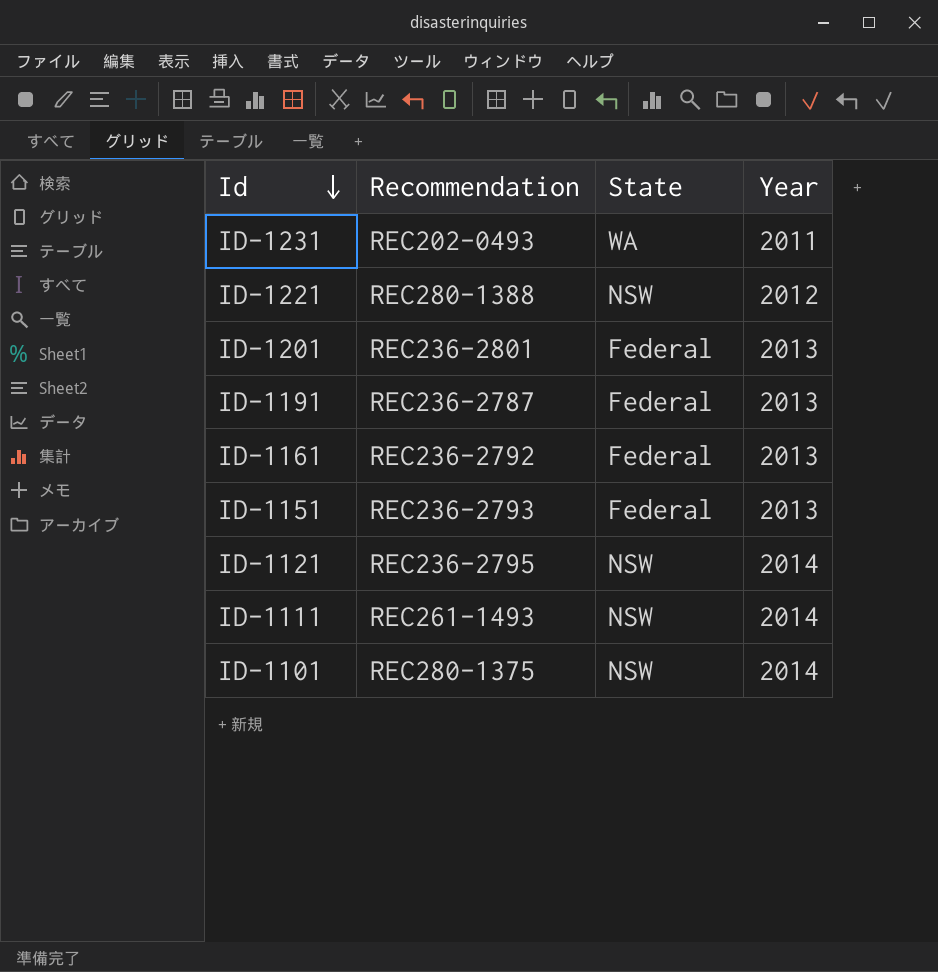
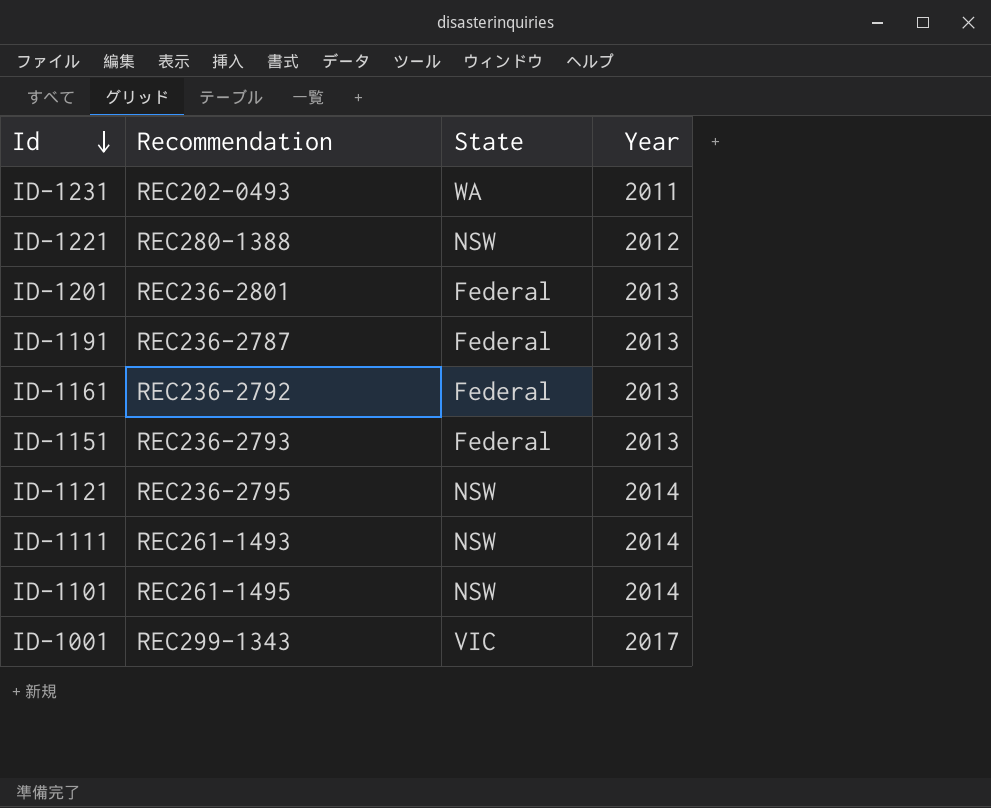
ID-1101 | Recommendation: REC280-1375 -> REC261-1495
row ID-1001: none -> REC299-1343 | VIC | 2017

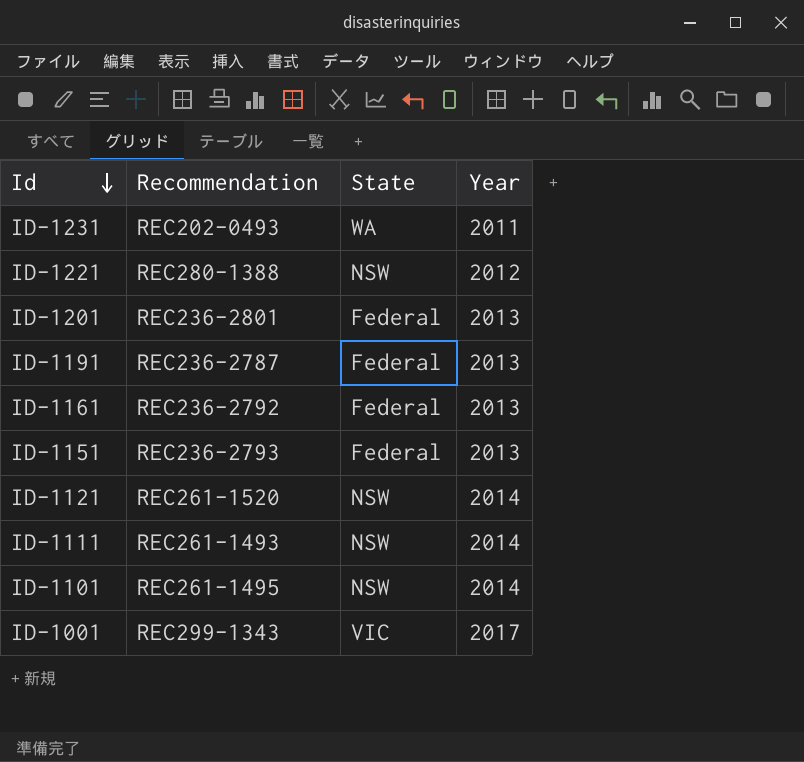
ID-1121 | Recommendation: REC236-2795 -> REC261-1520

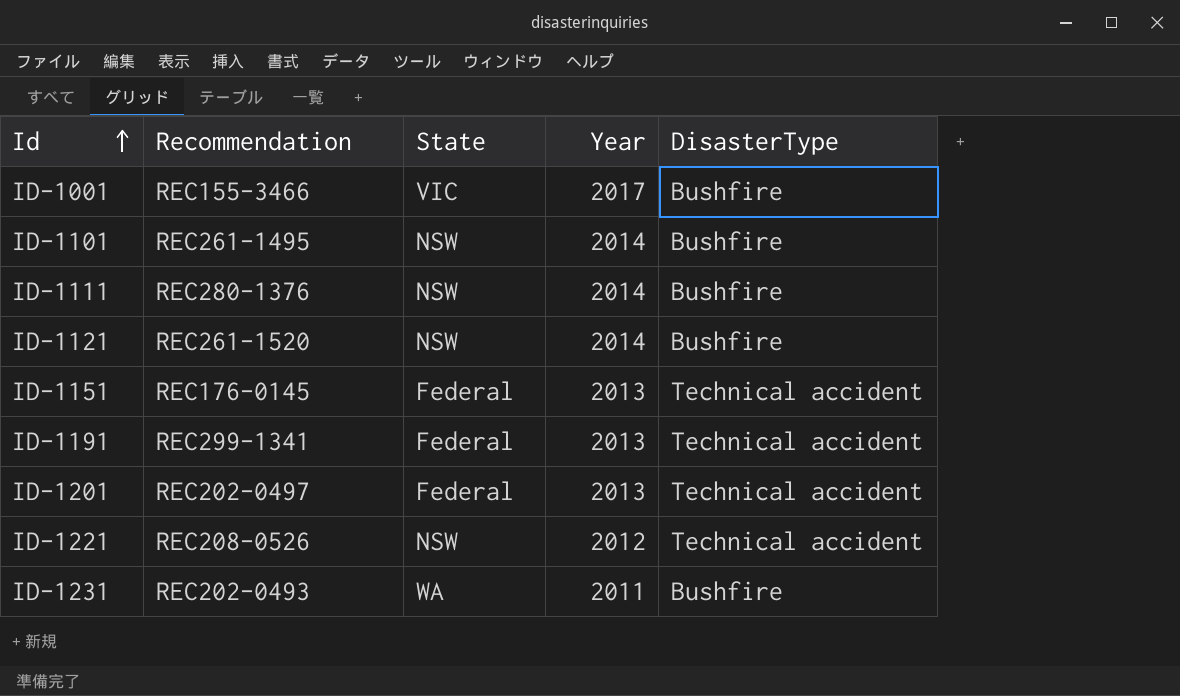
row order: Id descending -> Id ascending
column DisasterType | position: none -> 5
row ID-1161: REC236-2792 | Federal | 2013 -> none
ID-1001 | Recommendation: REC299-1343 -> REC155-3466
ID-1111 | Recommendation: REC261-1493 -> REC280-1376
ID-1151 | Recommendation: REC236-2793 -> REC176-0145
ID-1191 | Recommendation: REC236-2787 -> REC299-1341
ID-1201 | Recommendation: REC236-2801 -> REC202-0497
ID-1221 | Recommendation: REC280-1388 -> REC208-0526

